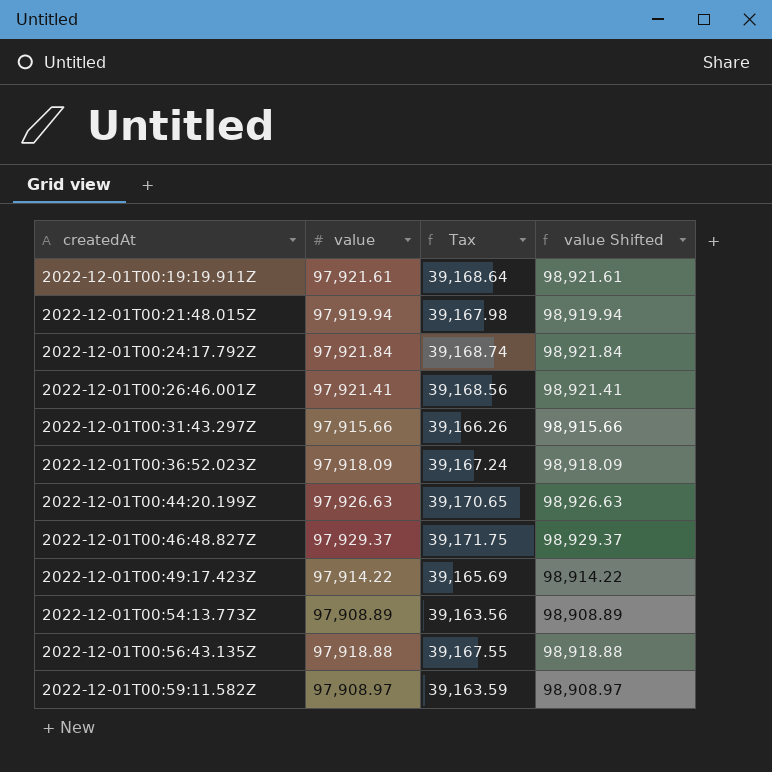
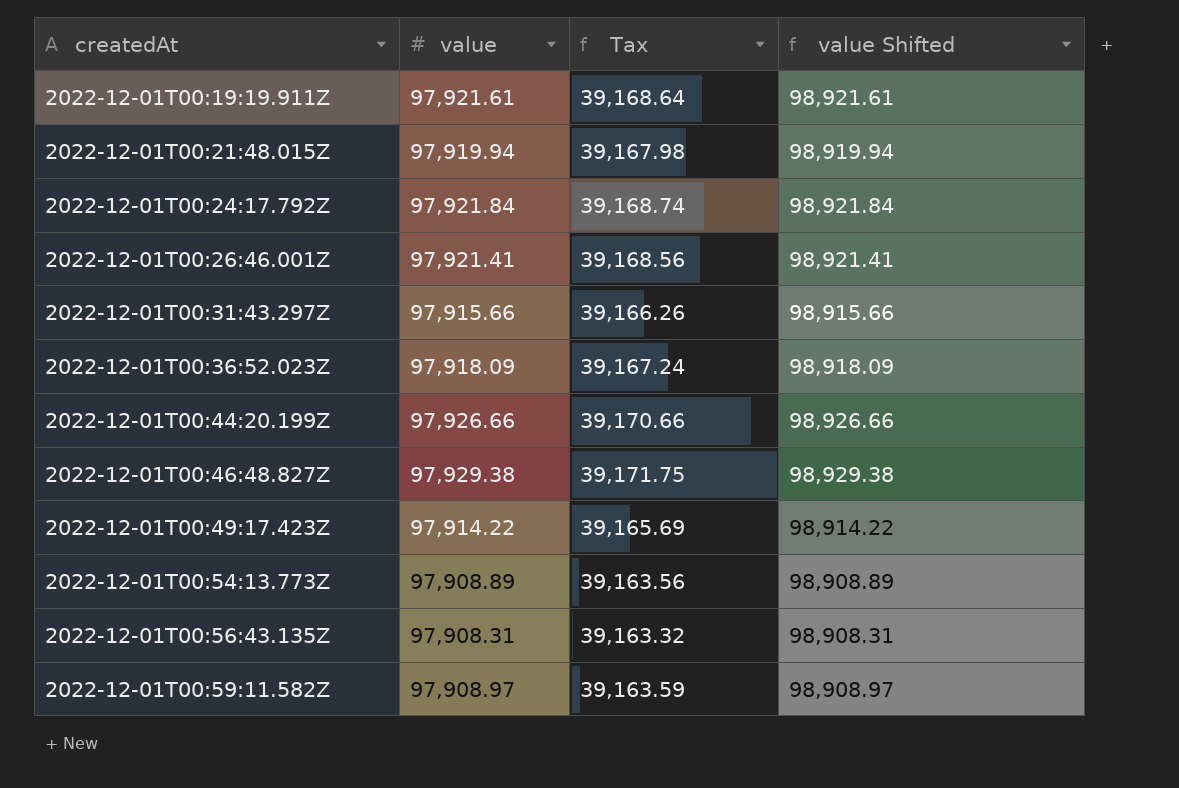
2022-12-01T00:44:20.199Z | value: 97,926.63 -> 97,926.66
2022-12-01T00:44:20.199Z | Tax: 39,170.65 -> 39,170.66
2022-12-01T00:44:20.199Z | value Shifted: 98,926.63 -> 98,926.66
2022-12-01T00:46:48.827Z | value: 97,929.37 -> 97,929.38
2022-12-01T00:46:48.827Z | value Shifted: 98,929.37 -> 98,929.38
2022-12-01T00:56:43.135Z | value: 97,918.88 -> 97,908.31
2022-12-01T00:56:43.135Z | Tax: 39,167.55 -> 39,163.32
2022-12-01T00:56:43.135Z | value Shifted: 98,918.88 -> 98,908.31

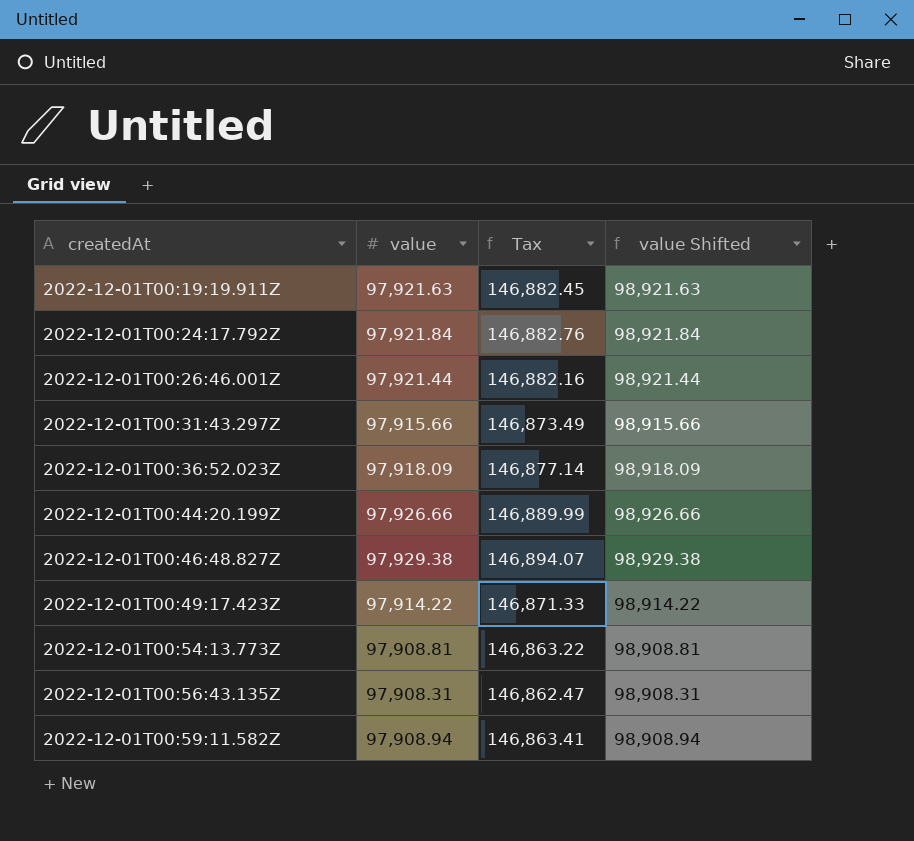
column Tax | formula: [value] * 0.4 -> [value] * 1.5
row 2022-12-01T00:21:48.015Z: 97,919.94 | 39,167.98 | 98,919.94 -> none
2022-12-01T00:19:19.911Z | value: 97,921.61 -> 97,921.63
2022-12-01T00:19:19.911Z | value Shifted: 98,921.61 -> 98,921.63
2022-12-01T00:26:46.001Z | value: 97,921.41 -> 97,921.44
2022-12-01T00:26:46.001Z | value Shifted: 98,921.41 -> 98,921.44
2022-12-01T00:54:13.773Z | value: 97,908.89 -> 97,908.81
2022-12-01T00:54:13.773Z | value Shifted: 98,908.89 -> 98,908.81
2022-12-01T00:59:11.582Z | value: 97,908.97 -> 97,908.94
2022-12-01T00:59:11.582Z | value Shifted: 98,908.97 -> 98,908.94

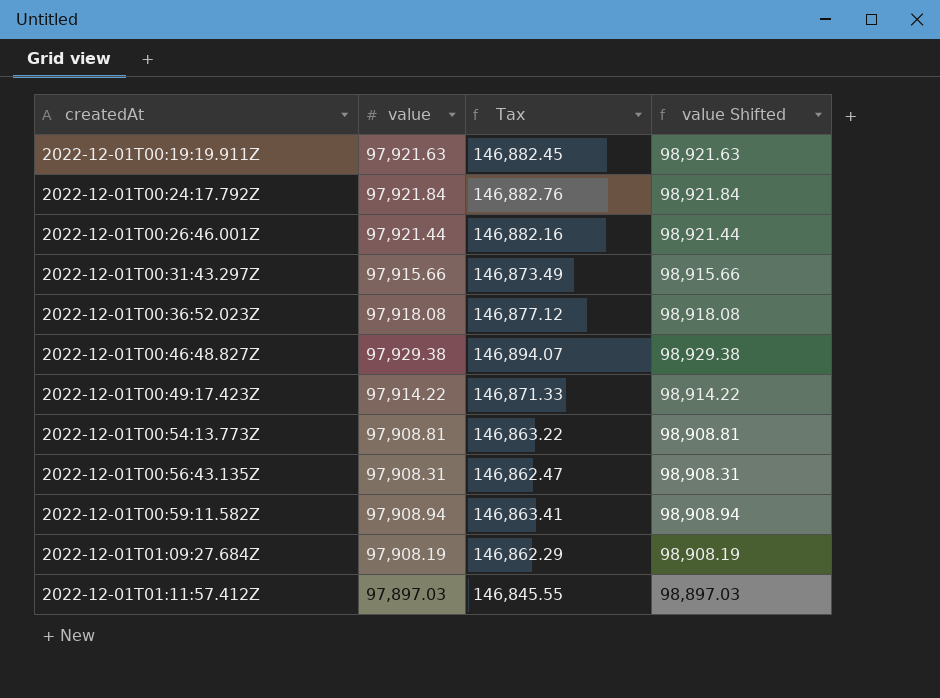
row 2022-12-01T00:44:20.199Z: 97,926.66 | 146,889.99 | 98,926.66 -> none
2022-12-01T00:36:52.023Z | value: 97,918.09 -> 97,918.08
2022-12-01T00:36:52.023Z | Tax: 146,877.14 -> 146,877.12
2022-12-01T00:36:52.023Z | value Shifted: 98,918.09 -> 98,918.08
row 2022-12-01T01:09:27.684Z: none -> 97,908.19 | 146,862.29 | 98,908.19
row 2022-12-01T01:11:57.412Z: none -> 97,897.03 | 146,845.55 | 98,897.03

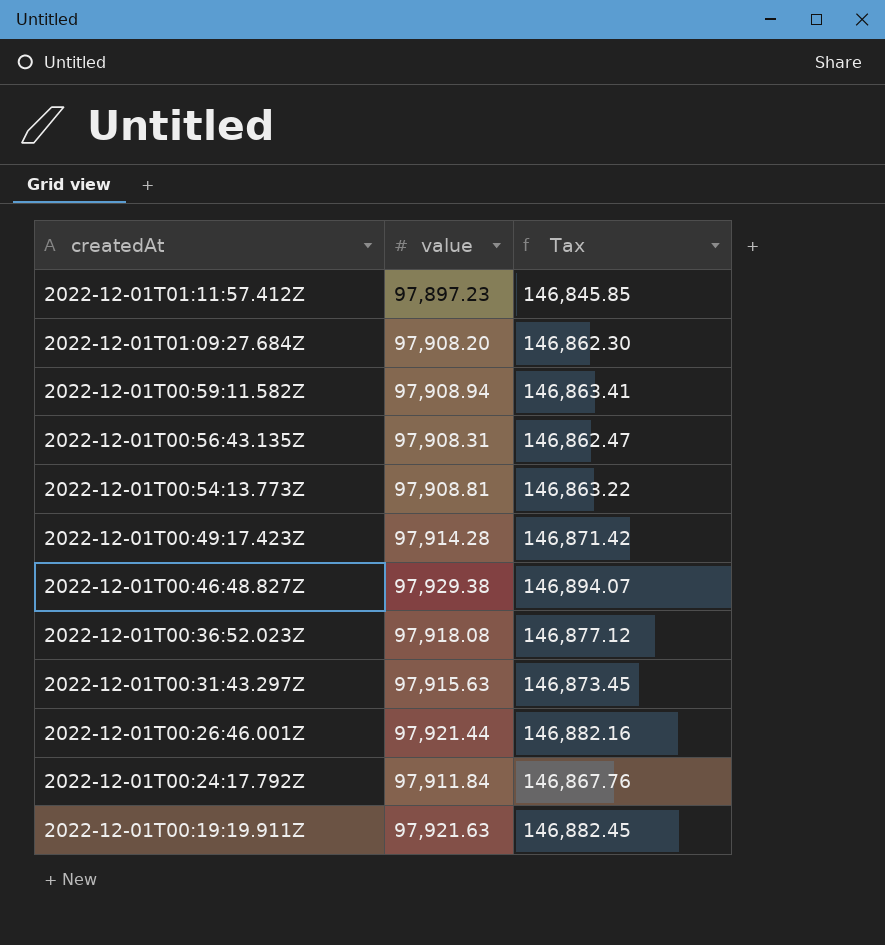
row order: createdAt ascending -> createdAt descending
column value Shifted | formula: [value] + 1000 -> none
2022-12-01T01:11:57.412Z | value: 97,897.03 -> 97,897.23
2022-12-01T01:11:57.412Z | Tax: 146,845.55 -> 146,845.85
2022-12-01T01:09:27.684Z | value: 97,908.19 -> 97,908.20
2022-12-01T01:09:27.684Z | Tax: 146,862.29 -> 146,862.30
2022-12-01T00:49:17.423Z | value: 97,914.22 -> 97,914.28
2022-12-01T00:49:17.423Z | Tax: 146,871.33 -> 146,871.42
2022-12-01T00:31:43.297Z | value: 97,915.66 -> 97,915.63
2022-12-01T00:31:43.297Z | Tax: 146,873.49 -> 146,873.45
2022-12-01T00:24:17.792Z | value: 97,921.84 -> 97,911.84
2022-12-01T00:24:17.792Z | Tax: 146,882.76 -> 146,867.76

